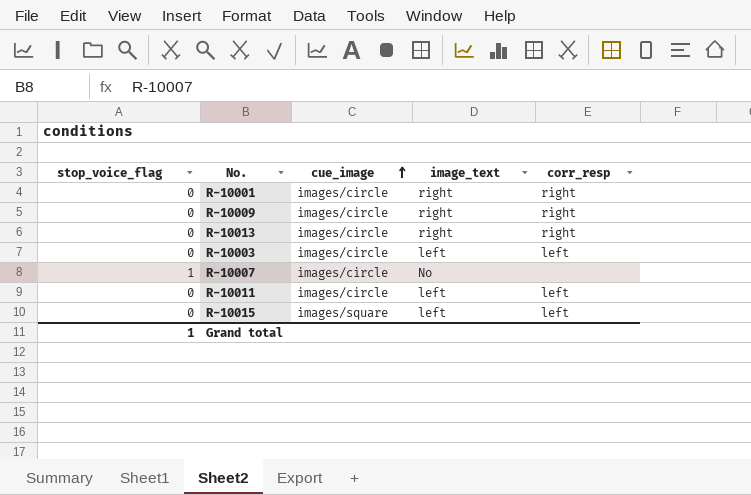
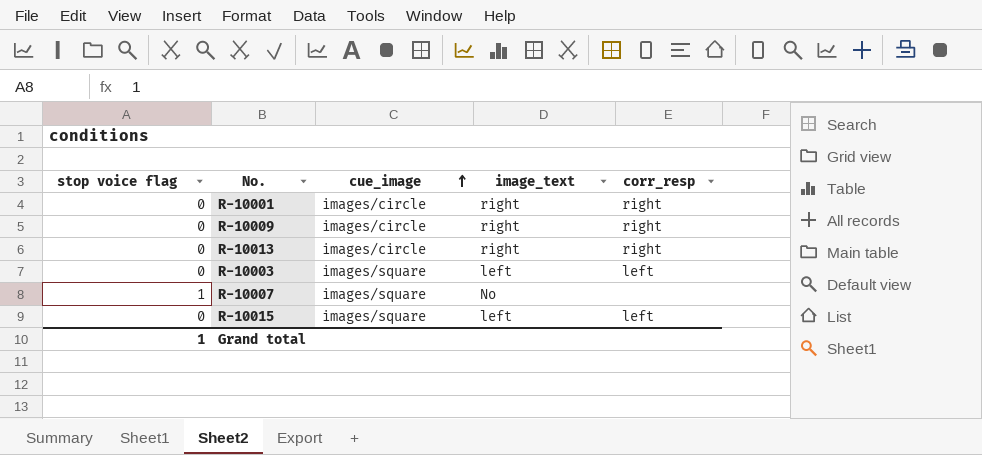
column name: stop_voice_flag -> stop voice flag
row R-10011: 0 | images/circle | left | left -> none
R-10003 | cue_image: images/circle -> images/square
R-10007 | cue_image: images/circle -> images/square

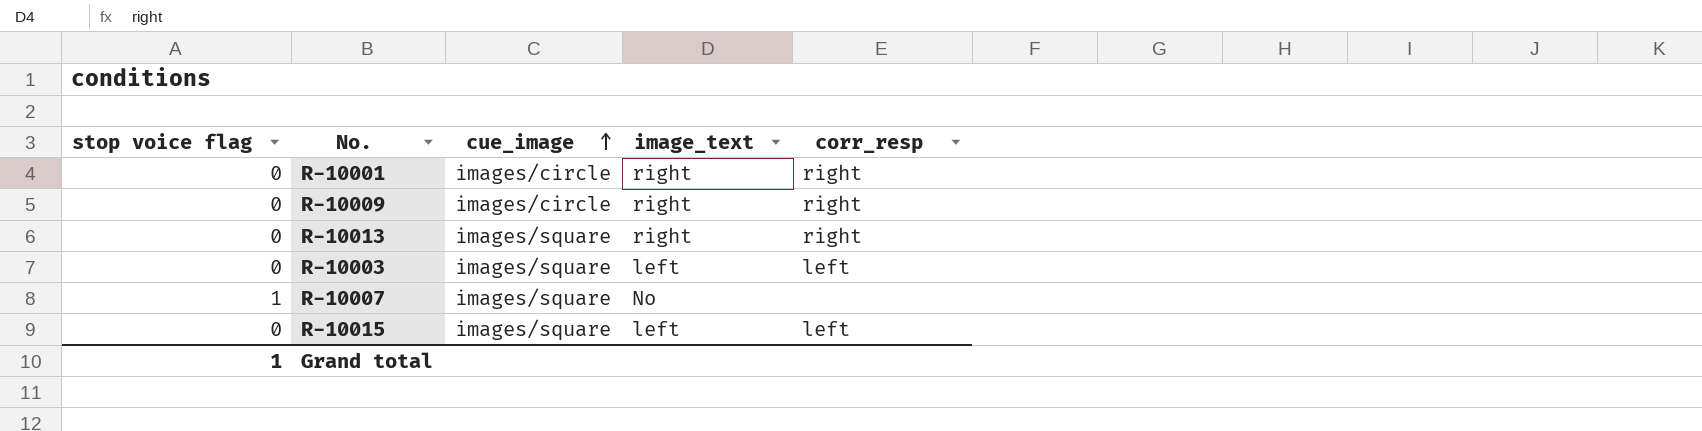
R-10013 | cue_image: images/circle -> images/square

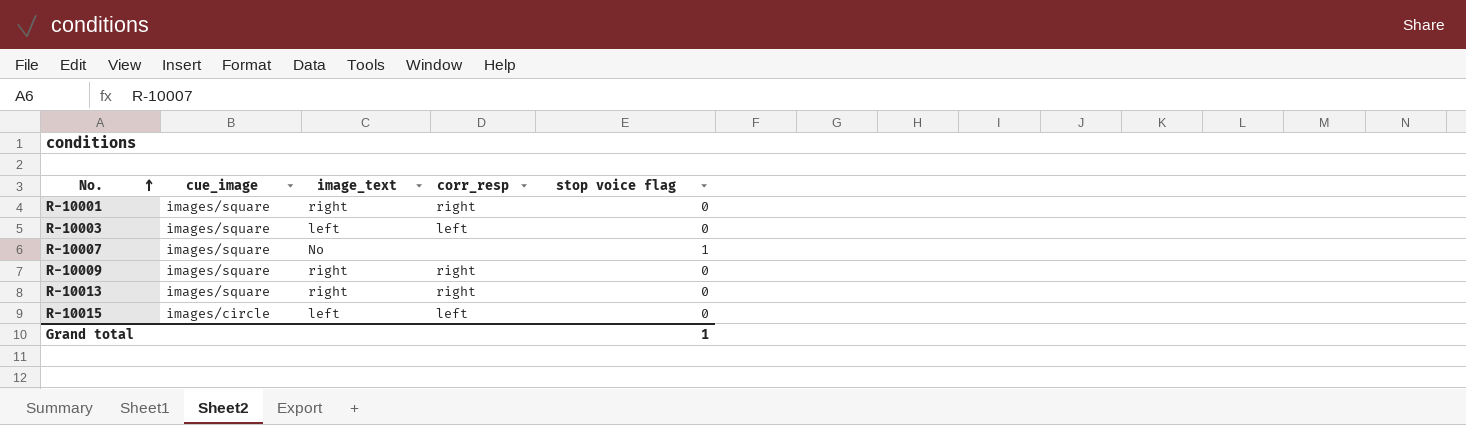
row order: cue_image ascending -> No. ascending
column stop voice flag | position: 1 -> 5
R-10001 | cue_image: images/circle -> images/square
R-10009 | cue_image: images/circle -> images/square
R-10015 | cue_image: images/square -> images/circle

